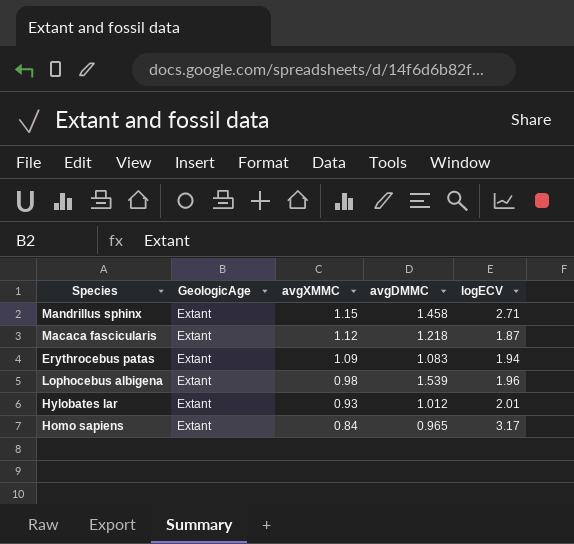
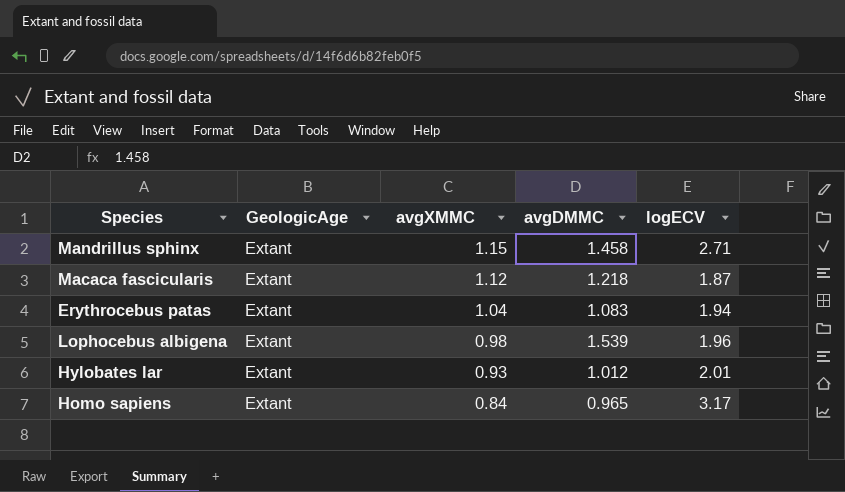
Erythrocebus patas | avgXMMC: 1.09 -> 1.04

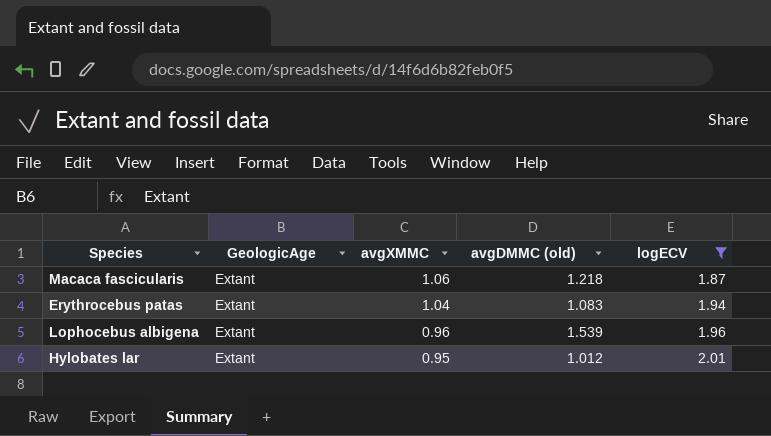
filter: none -> logECV <= 2.01
column name: avgDMMC -> avgDMMC (old)
Macaca fascicularis | avgXMMC: 1.12 -> 1.06
Lophocebus albigena | avgXMMC: 0.98 -> 0.96
Hylobates lar | avgXMMC: 0.93 -> 0.95

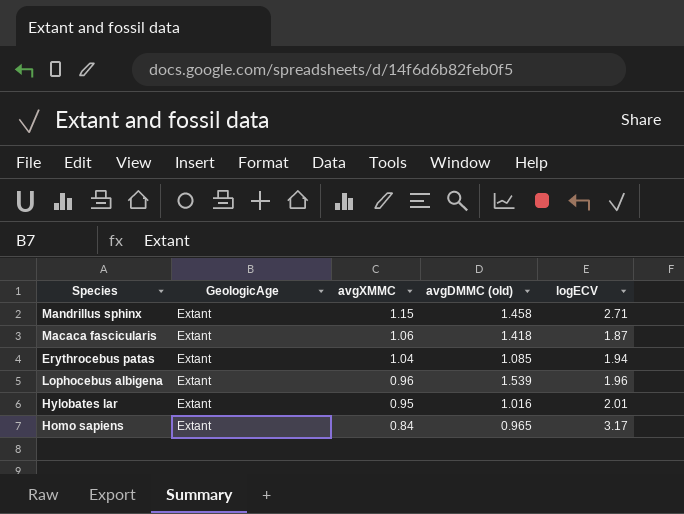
filter: logECV <= 2.01 -> none
Macaca fascicularis | avgDMMC (old): 1.218 -> 1.418
Erythrocebus patas | avgDMMC (old): 1.083 -> 1.085
Hylobates lar | avgDMMC (old): 1.012 -> 1.016

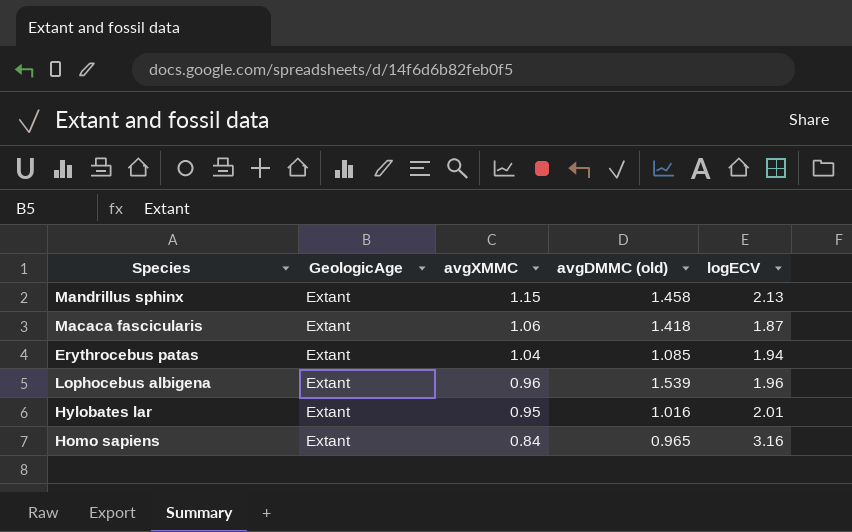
Mandrillus sphinx | logECV: 2.71 -> 2.13
Homo sapiens | logECV: 3.17 -> 3.16

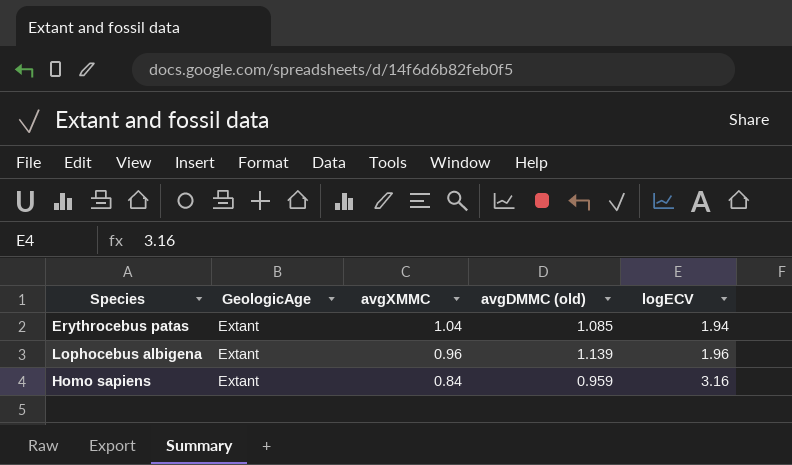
row Mandrillus sphinx: Extant | 1.15 | 1.458 | 2.13 -> none
row Macaca fascicularis: Extant | 1.06 | 1.418 | 1.87 -> none
row Hylobates lar: Extant | 0.95 | 1.016 | 2.01 -> none
Lophocebus albigena | avgDMMC (old): 1.539 -> 1.139
Homo sapiens | avgDMMC (old): 0.965 -> 0.959

